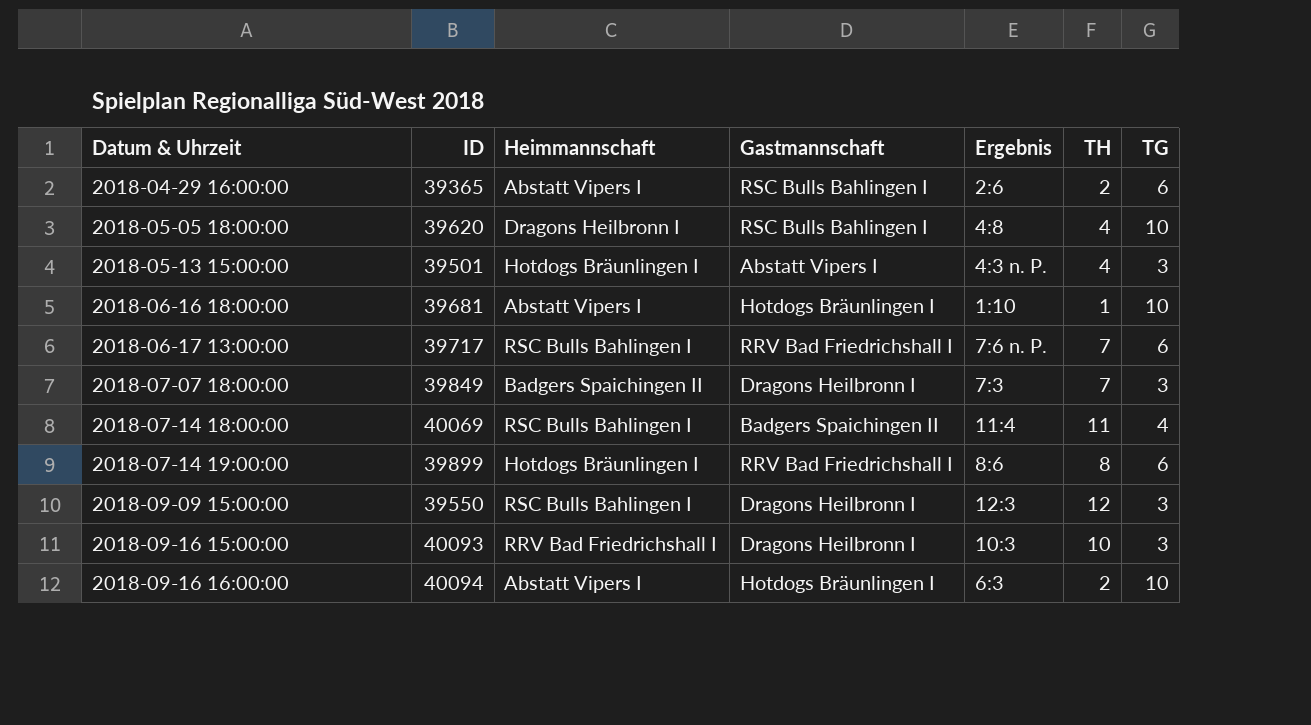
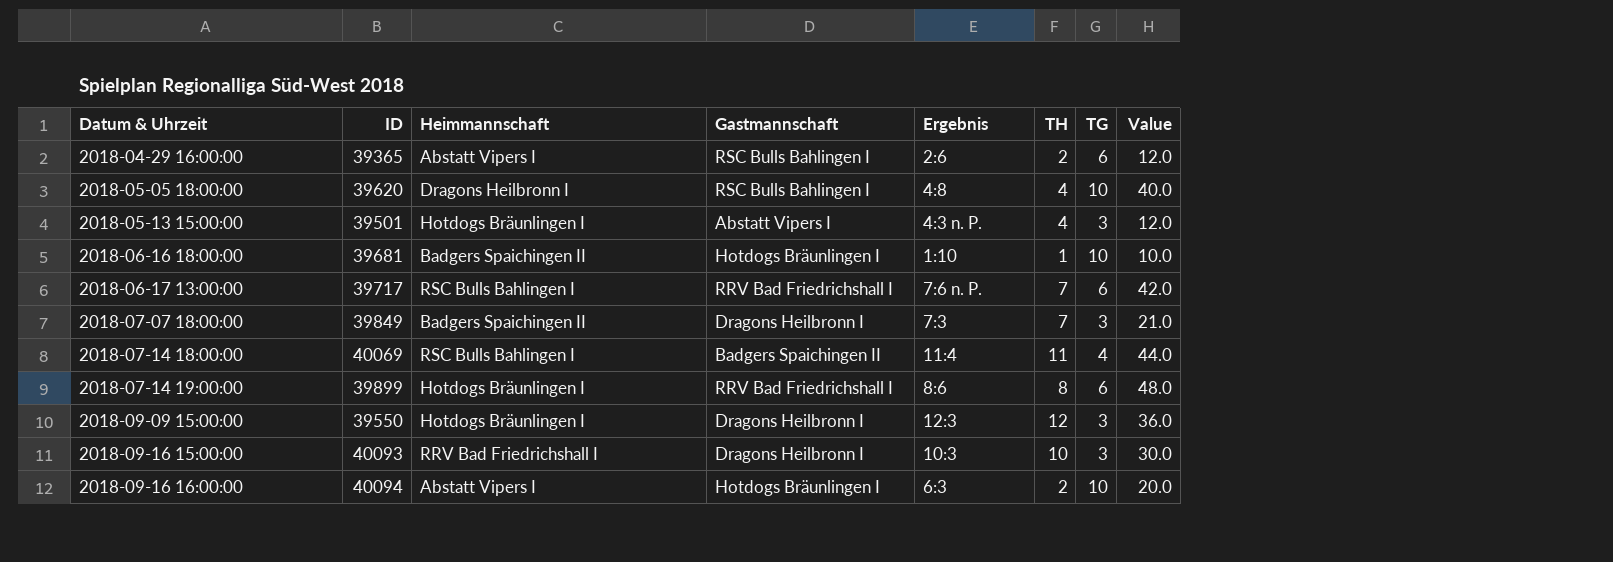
column Value | formula: none -> [TH] * [TG]
2018-06-16 18:00:00 | Heimmannschaft: Abstatt Vipers I -> Badgers Spaichingen II
2018-09-09 15:00:00 | Heimmannschaft: RSC Bulls Bahlingen I -> Hotdogs Bräunlingen I

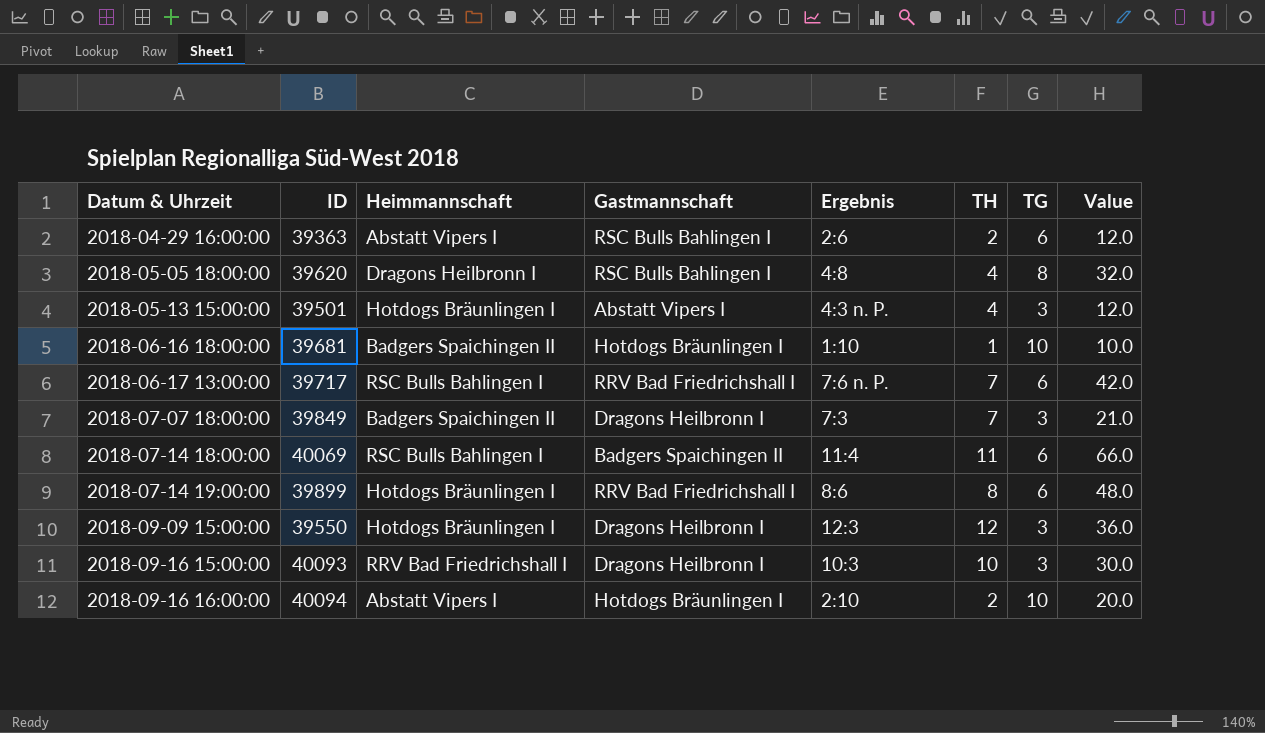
2018-04-29 16:00:00 | ID: 39365 -> 39363
2018-05-05 18:00:00 | TG: 10 -> 8
2018-05-05 18:00:00 | Value: 40.0 -> 32.0
2018-07-14 18:00:00 | TG: 4 -> 6
2018-07-14 18:00:00 | Value: 44.0 -> 66.0
2018-09-16 16:00:00 | Ergebnis: 6:3 -> 2:10

